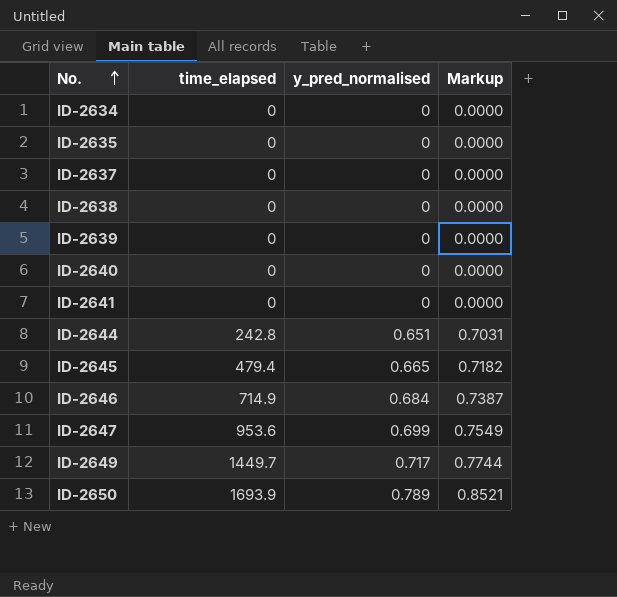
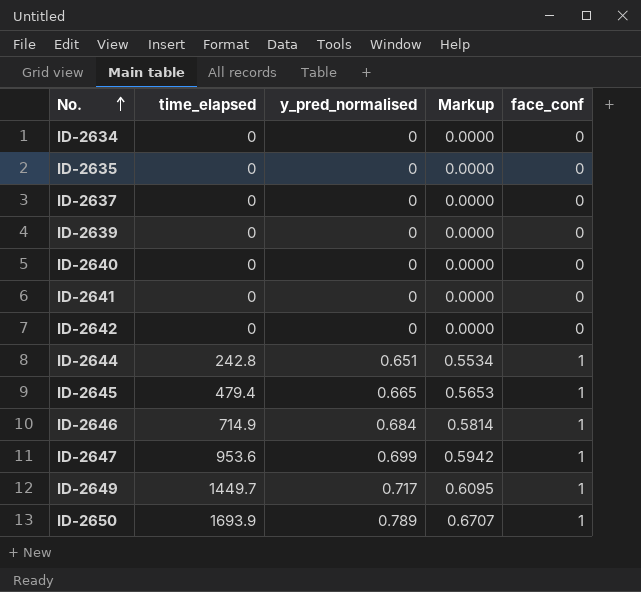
column Markup | formula: [y_pred_normalised] * 1.08 -> [y_pred_normalised] * 0.85
column face_conf | position: none -> 5
row ID-2638: 0 | 0 | 0.0000 -> none
row ID-2642: none -> 0 | 0 | 0.0000 | 0

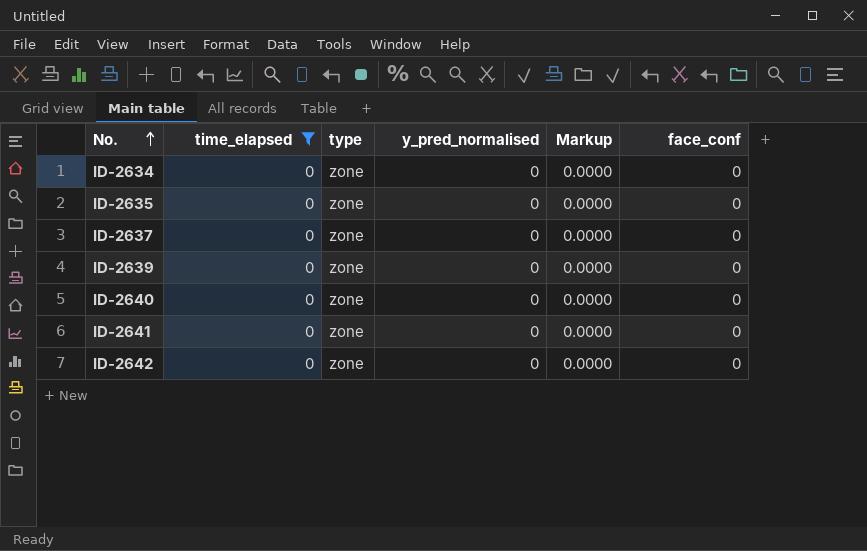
filter: none -> time_elapsed = 0
column type | position: none -> 3

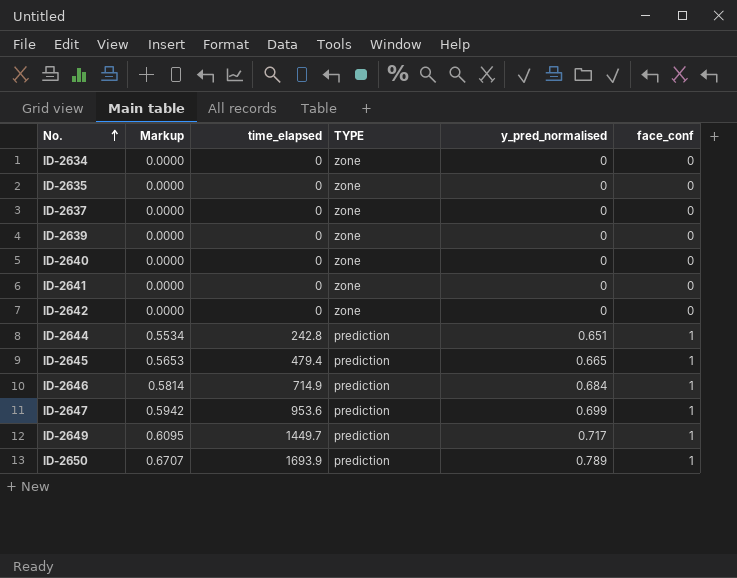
filter: time_elapsed = 0 -> none
column Markup | position: 5 -> 2
column name: type -> TYPE

